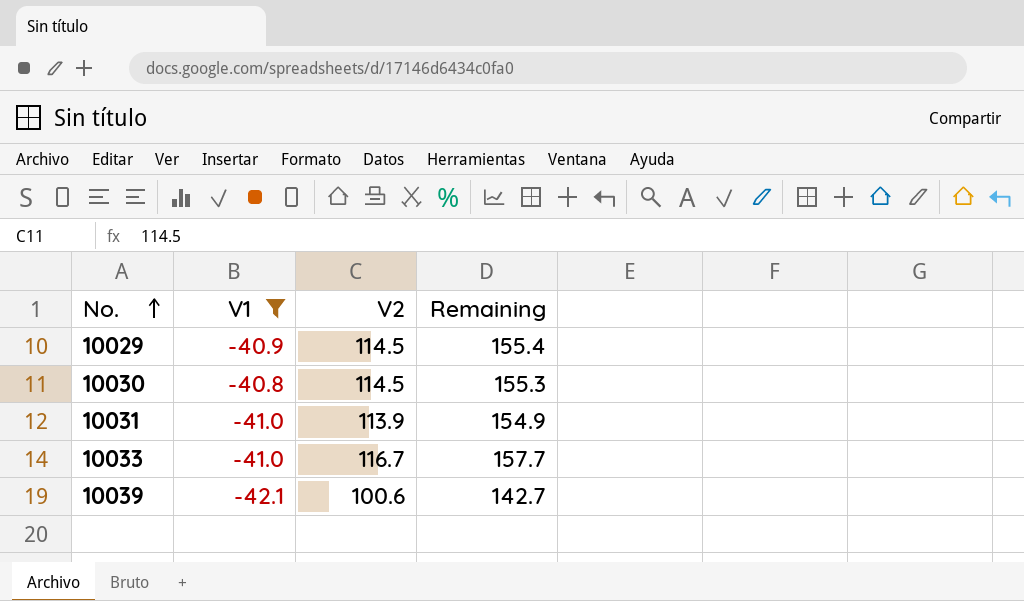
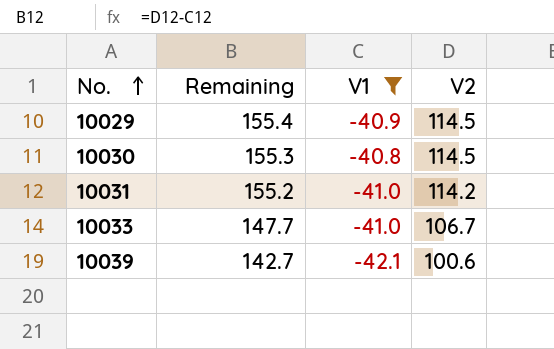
column Remaining | position: 4 -> 2
10031 | Remaining: 154.9 -> 155.2
10031 | V2: 113.9 -> 114.2
10033 | Remaining: 157.7 -> 147.7
10033 | V2: 116.7 -> 106.7

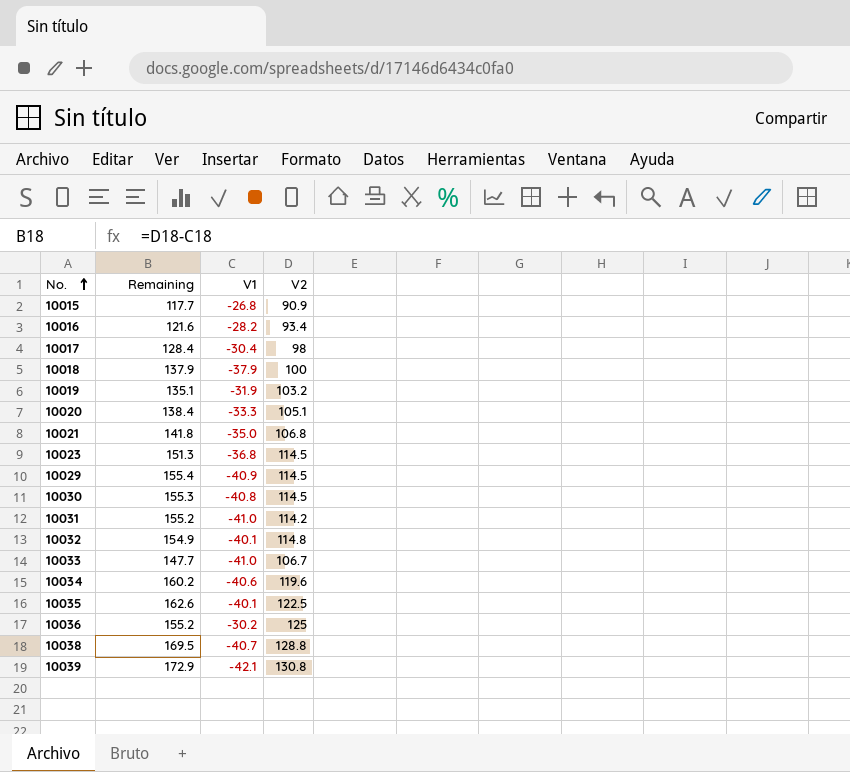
filter: V1 <= -40.8 -> none
10039 | Remaining: 142.7 -> 172.9
10039 | V2: 100.6 -> 130.8

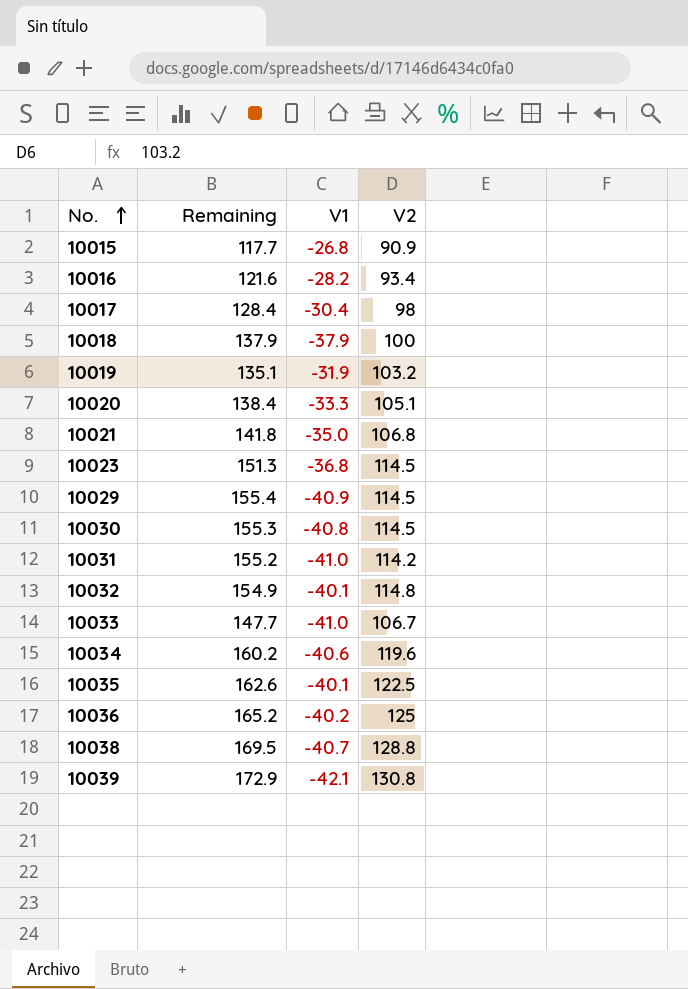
10036 | Remaining: 155.2 -> 165.2
10036 | V1: -30.2 -> -40.2

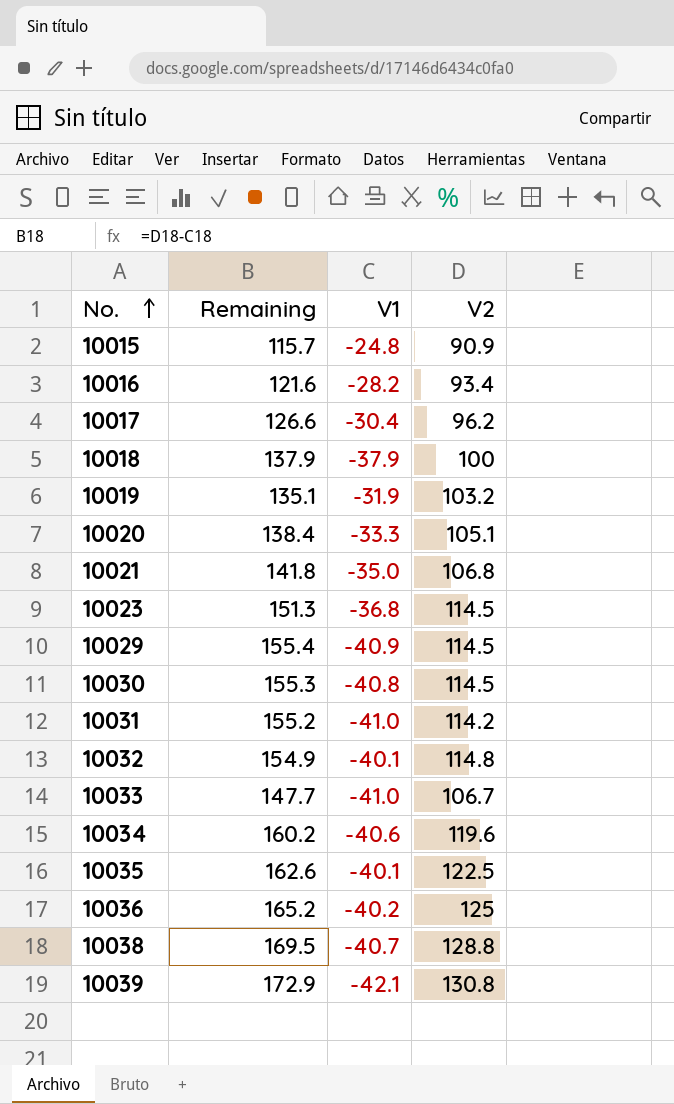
10015 | Remaining: 117.7 -> 115.7
10015 | V1: -26.8 -> -24.8
10017 | Remaining: 128.4 -> 126.6
10017 | V2: 98 -> 96.2

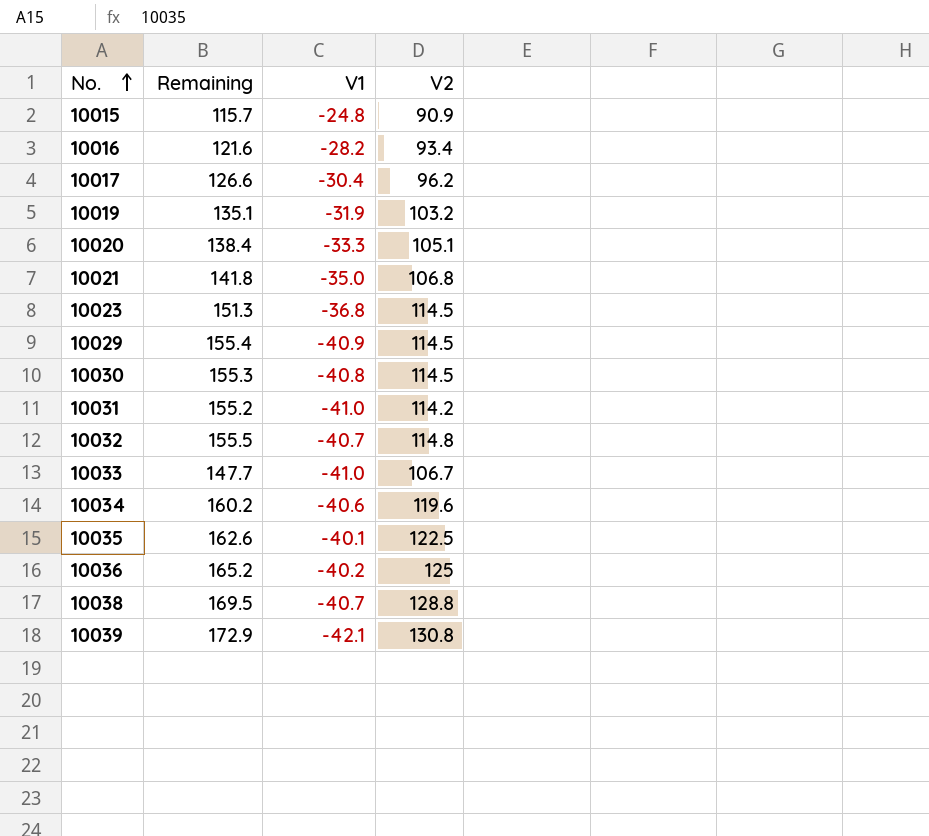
row 10018: 137.9 | -37.9 | 100 -> none
10032 | Remaining: 154.9 -> 155.5
10032 | V1: -40.1 -> -40.7

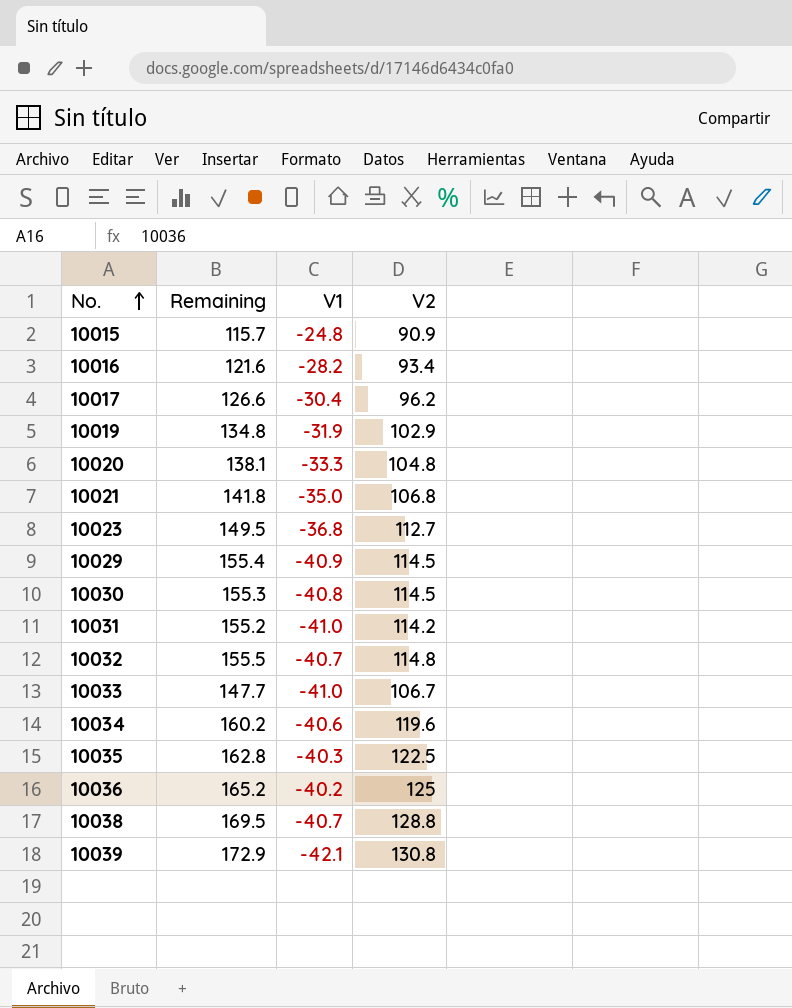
10019 | Remaining: 135.1 -> 134.8
10019 | V2: 103.2 -> 102.9
10020 | Remaining: 138.4 -> 138.1
10020 | V2: 105.1 -> 104.8
10023 | Remaining: 151.3 -> 149.5
10023 | V2: 114.5 -> 112.7
10035 | Remaining: 162.6 -> 162.8
10035 | V1: -40.1 -> -40.3

